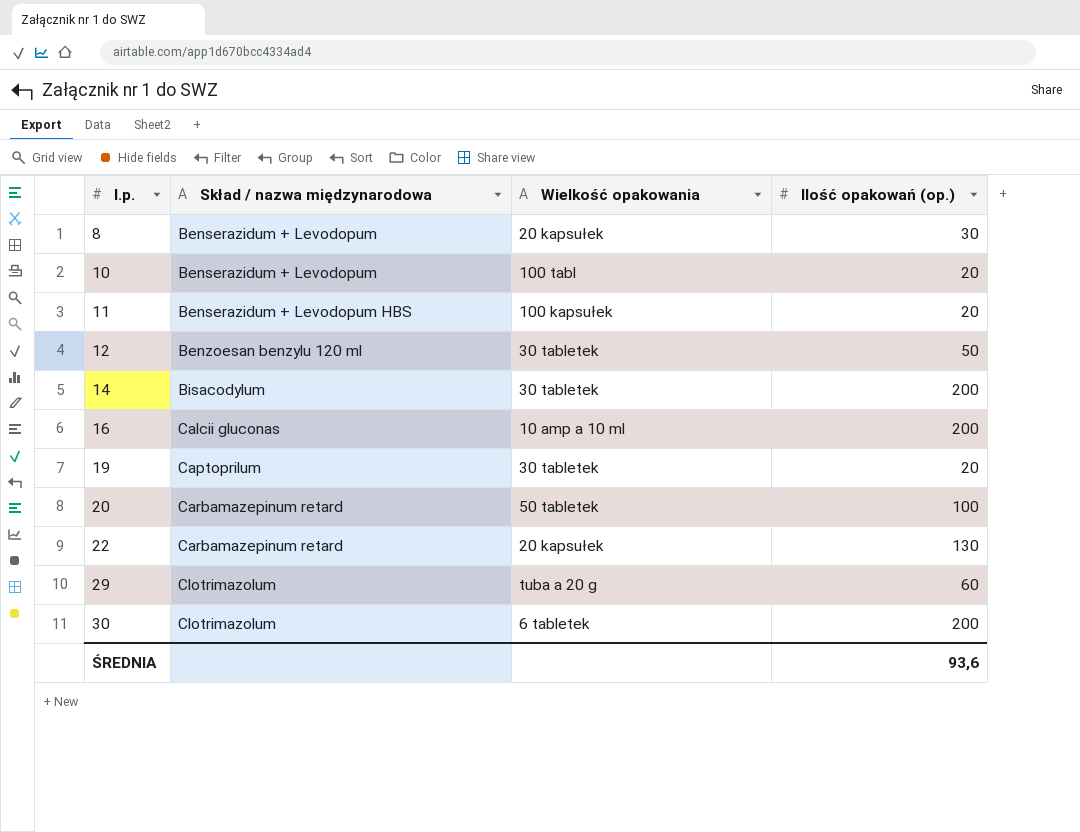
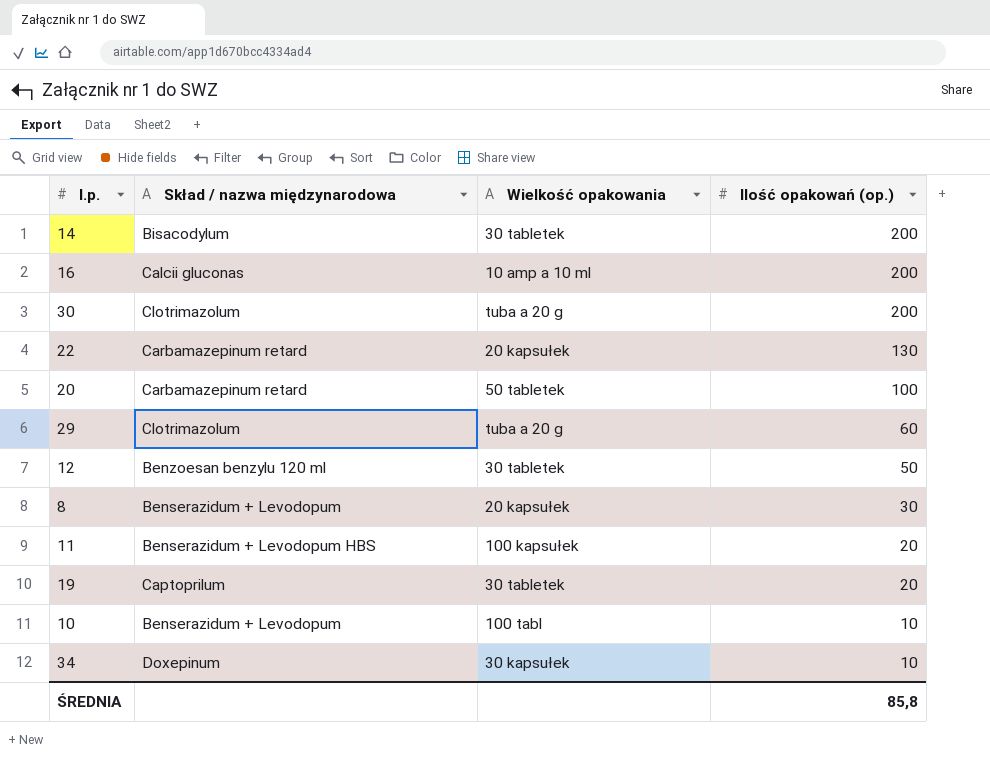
row order: l.p. ascending -> Ilość opakowań (op.) descending
30 | Wielkość opakowania: 6 tabletek -> tuba a 20 g
10 | Ilość opakowań (op.): 20 -> 10
row 34: none -> Doxepinum | 30 kapsułek | 10
ŚREDNIA | Ilość opakowań (op.): 93,6 -> 85,8

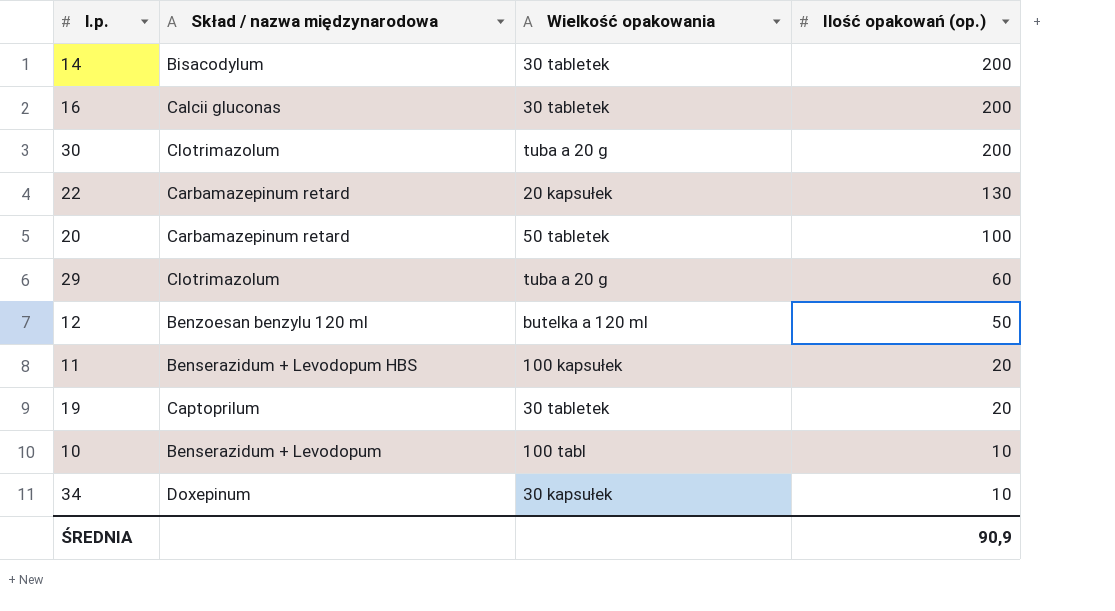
row 8: Benserazidum + Levodopum | 20 kapsułek | 30 -> none
16 | Wielkość opakowania: 10 amp a 10 ml -> 30 tabletek
12 | Wielkość opakowania: 30 tabletek -> butelka a 120 ml
ŚREDNIA | Ilość opakowań (op.): 85,8 -> 90,9

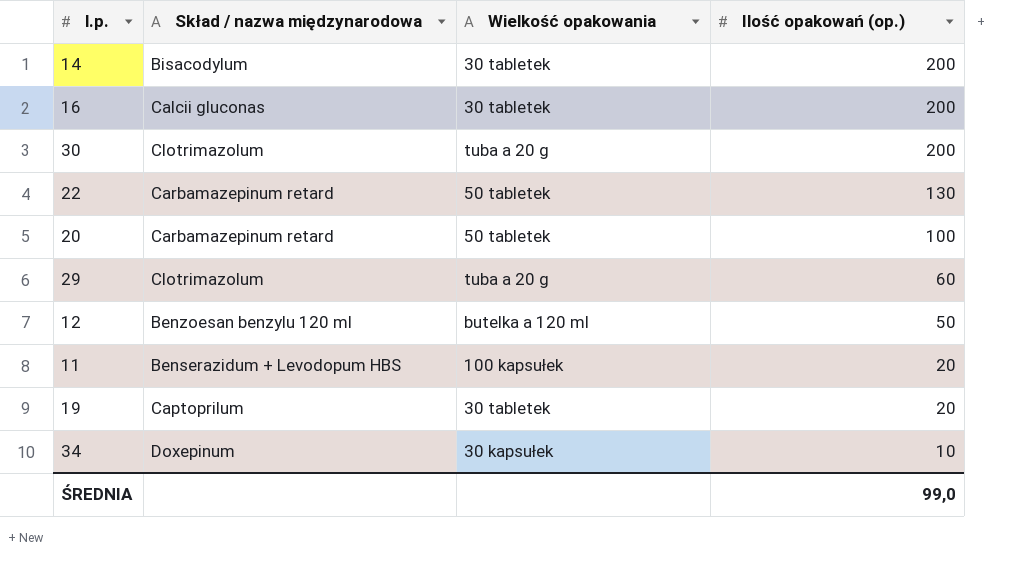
row 10: Benserazidum + Levodopum | 100 tabl | 10 -> none
22 | Wielkość opakowania: 20 kapsułek -> 50 tabletek
ŚREDNIA | Ilość opakowań (op.): 90,9 -> 99,0

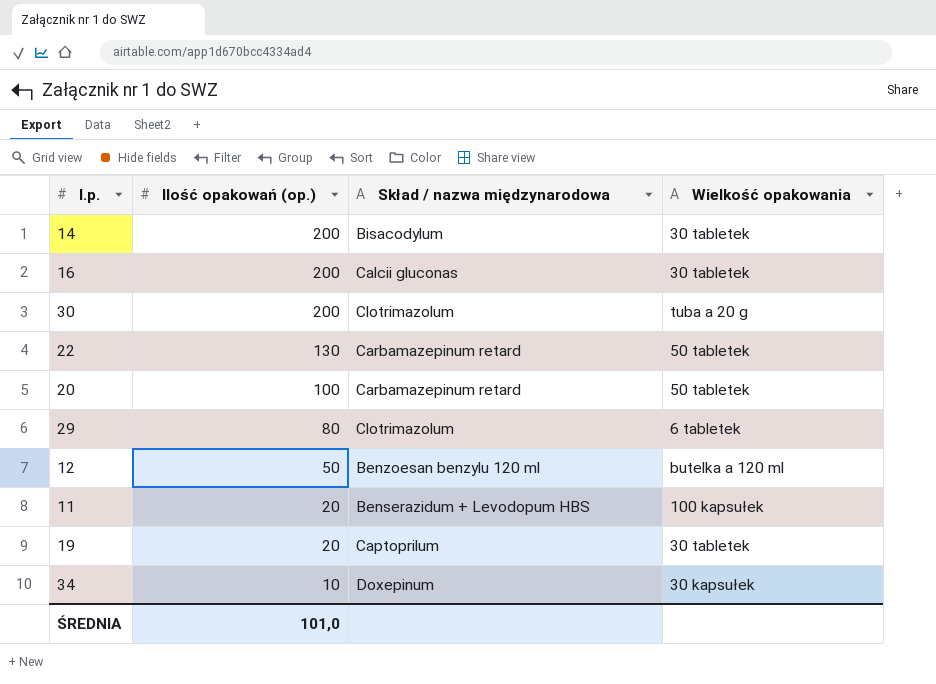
column Ilość opakowań (op.) | position: 4 -> 2
29 | Ilość opakowań (op.): 60 -> 80
29 | Wielkość opakowania: tuba a 20 g -> 6 tabletek
ŚREDNIA | Ilość opakowań (op.): 99,0 -> 101,0

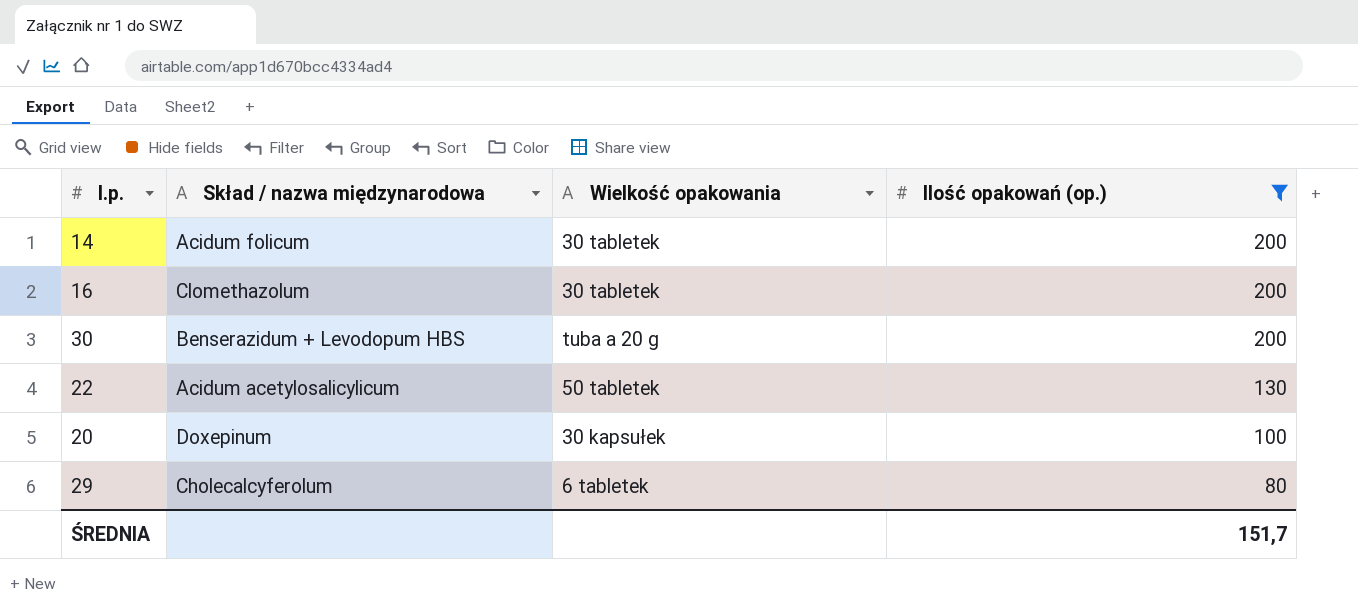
filter: none -> Ilość opakowań (op.) >= 80
column Ilość opakowań (op.) | position: 2 -> 4
14 | Skład / nazwa międzynarodowa: Bisacodylum -> Acidum folicum
16 | Skład / nazwa międzynarodowa: Calcii gluconas -> Clomethazolum
30 | Skład / nazwa międzynarodowa: Clotrimazolum -> Benserazidum + Levodopum HBS
22 | Skład / nazwa międzynarodowa: Carbamazepinum retard -> Acidum acetylosalicylicum
20 | Skład / nazwa międzynarodowa: Carbamazepinum retard -> Doxepinum
20 | Wielkość opakowania: 50 tabletek -> 30 kapsułek
29 | Skład / nazwa międzynarodowa: Clotrimazolum -> Cholecalcyferolum
ŚREDNIA | Ilość opakowań (op.): 101,0 -> 151,7

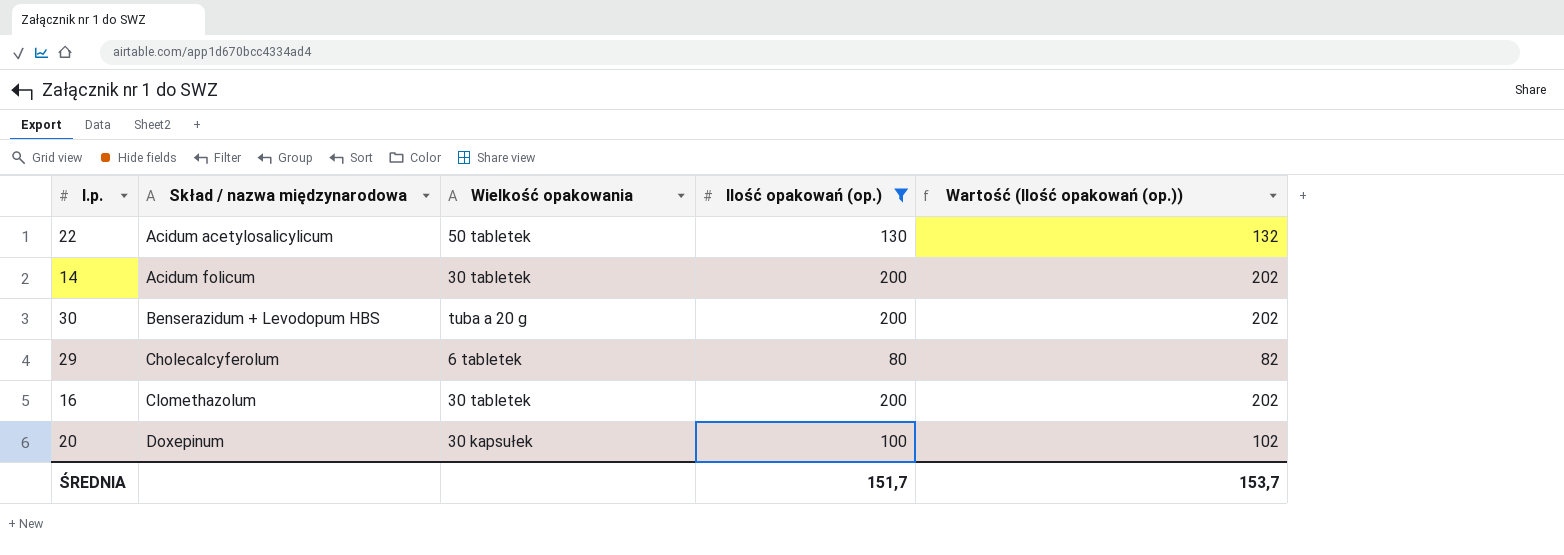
row order: Ilość opakowań (op.) descending -> Skład / nazwa międzynarodowa ascending
column Wartość (Ilość opakowań (op.)) | formula: none -> [Ilość opakowań (op.)] + 2

